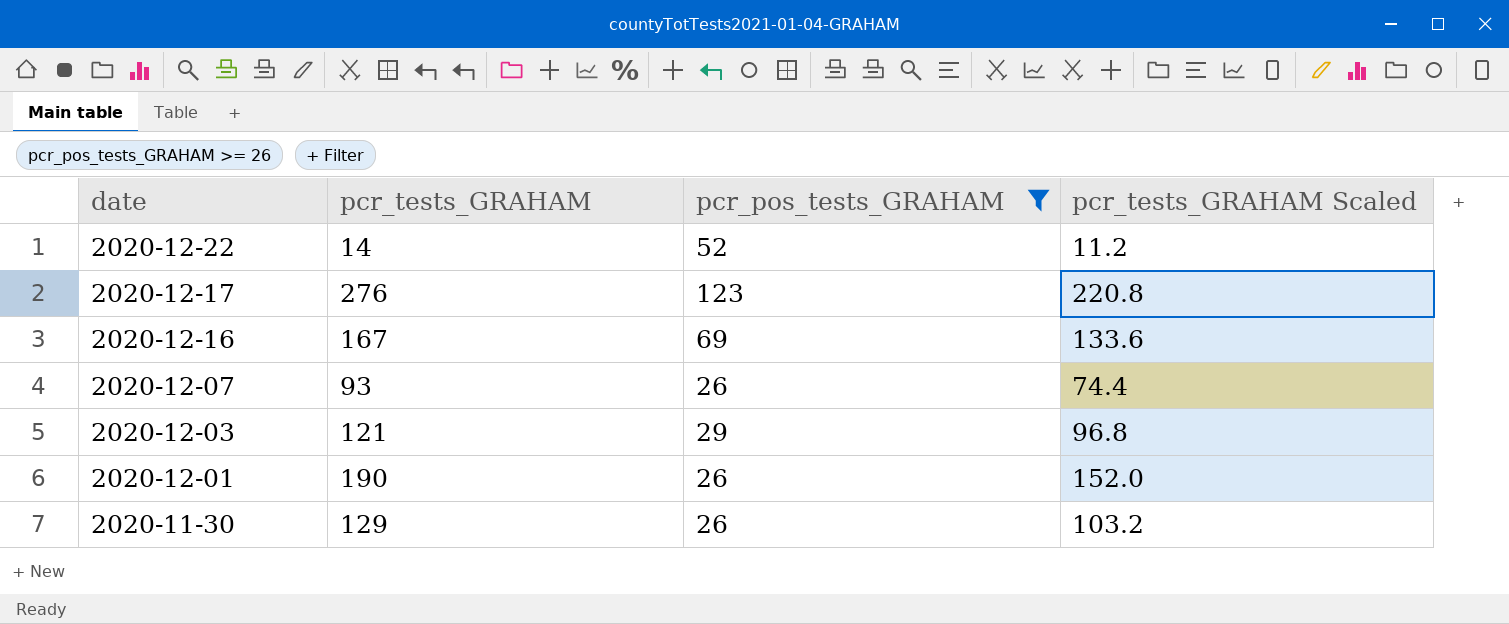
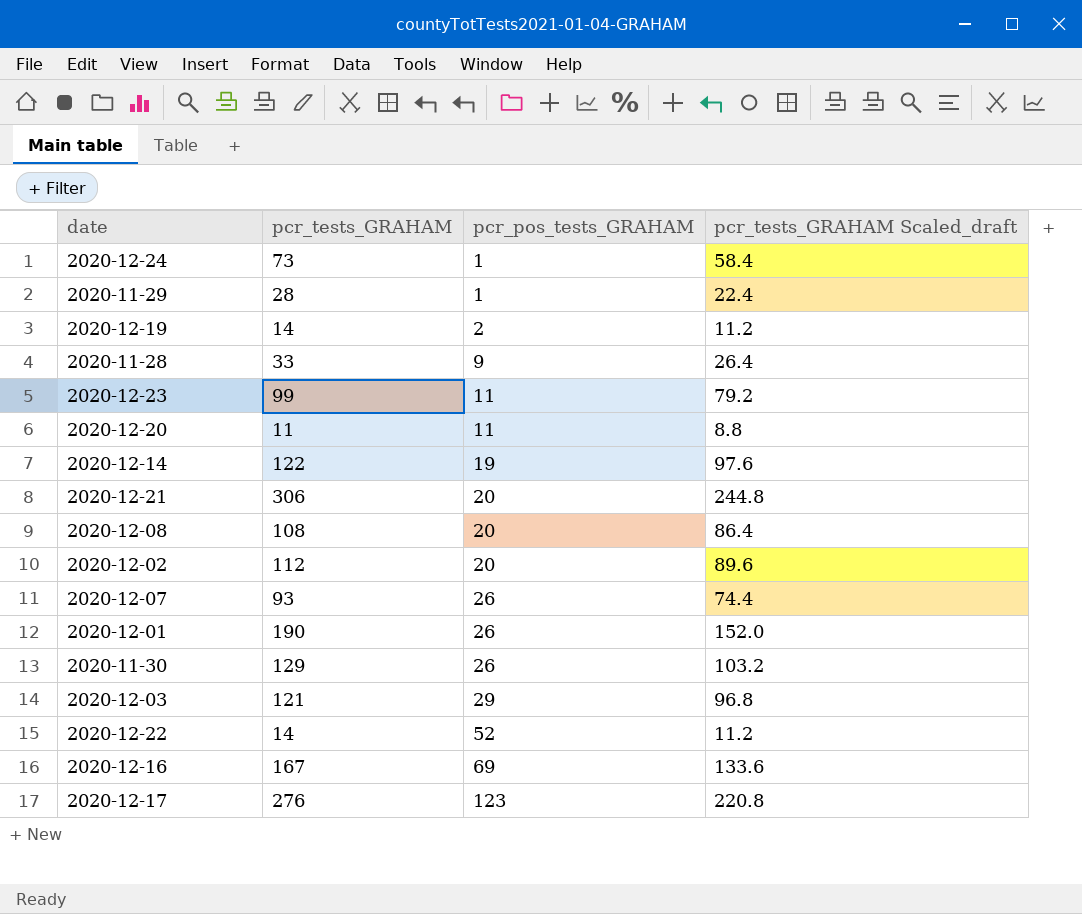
filter: pcr_pos_tests_GRAHAM >= 26 -> none
row order: date descending -> pcr_pos_tests_GRAHAM ascending
column name: pcr_tests_GRAHAM Scaled -> pcr_tests_GRAHAM Scaled_draft

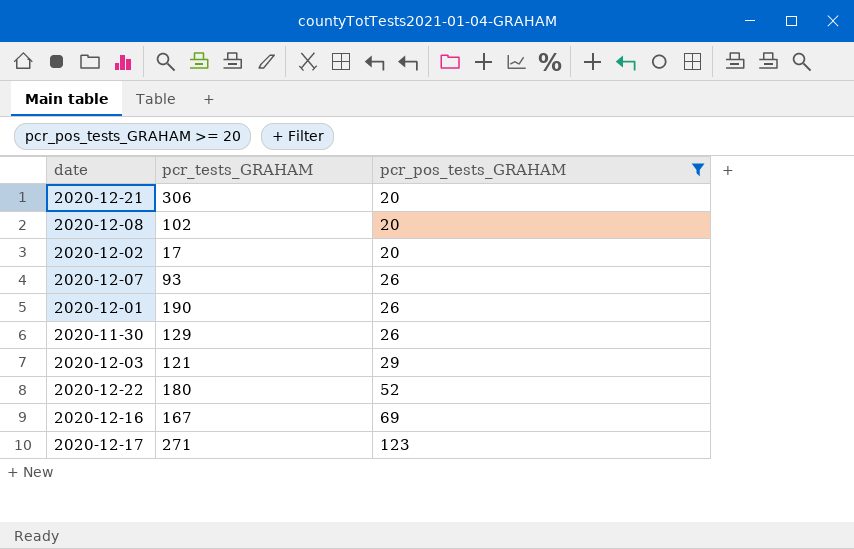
filter: none -> pcr_pos_tests_GRAHAM >= 20
column pcr_tests_GRAHAM Scaled_draft | formula: [pcr_tests_GRAHAM] * 0.8 -> none
2020-12-08 | pcr_tests_GRAHAM: 108 -> 102
2020-12-02 | pcr_tests_GRAHAM: 112 -> 17
2020-12-22 | pcr_tests_GRAHAM: 14 -> 180
2020-12-17 | pcr_tests_GRAHAM: 276 -> 271

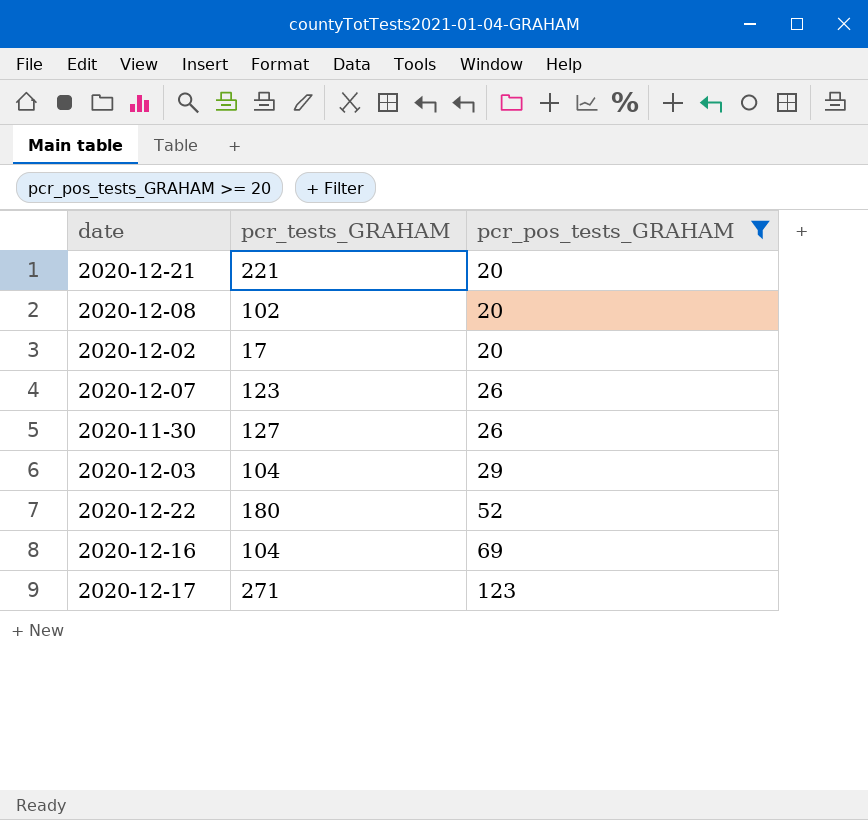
row 2020-12-01: 190 | 26 -> none
2020-12-21 | pcr_tests_GRAHAM: 306 -> 221
2020-12-07 | pcr_tests_GRAHAM: 93 -> 123
2020-11-30 | pcr_tests_GRAHAM: 129 -> 127
2020-12-03 | pcr_tests_GRAHAM: 121 -> 104
2020-12-16 | pcr_tests_GRAHAM: 167 -> 104

